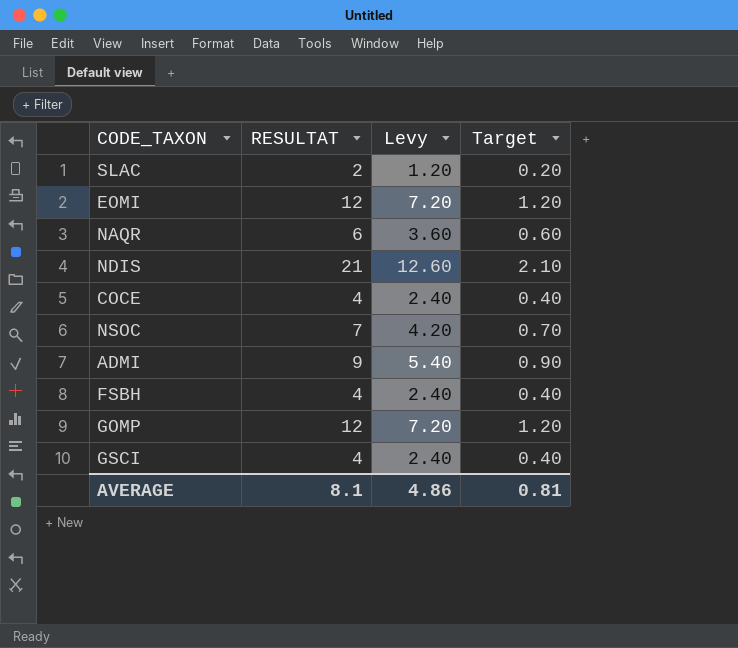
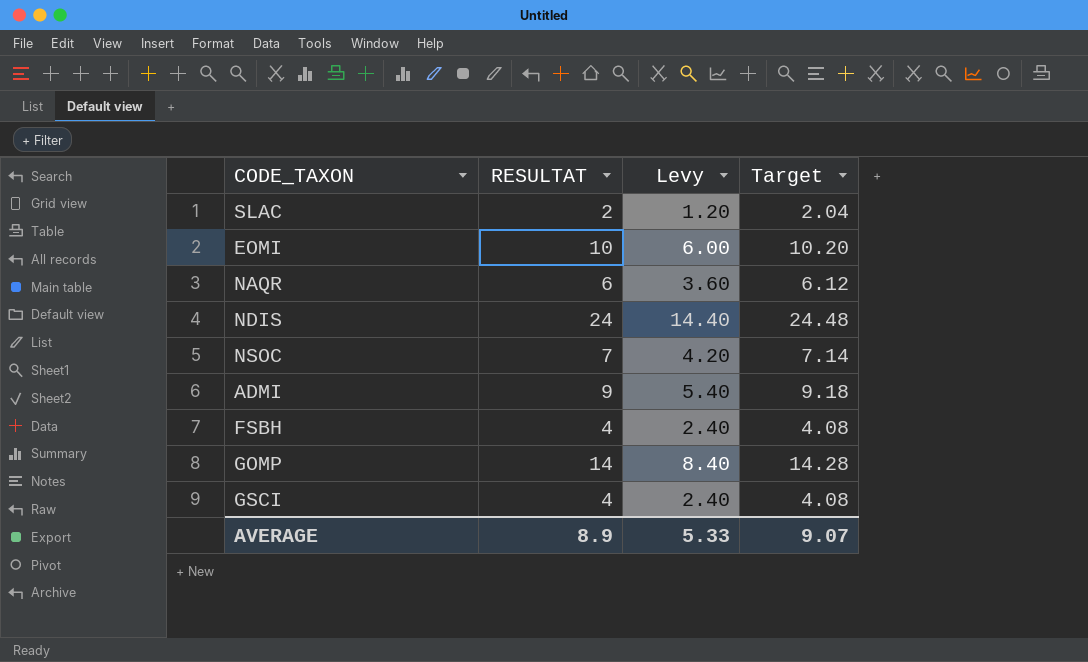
column Target | formula: [RESULTAT] * 0.1 -> [RESULTAT] * 1.02
row COCE: 4 | 2.40 | 0.40 -> none
EOMI | RESULTAT: 12 -> 10
EOMI | Levy: 7.20 -> 6.00
NDIS | RESULTAT: 21 -> 24
NDIS | Levy: 12.60 -> 14.40
GOMP | RESULTAT: 12 -> 14
GOMP | Levy: 7.20 -> 8.40
AVERAGE | RESULTAT: 8.1 -> 8.9
AVERAGE | Levy: 4.86 -> 5.33
AVERAGE | Target: 0.81 -> 9.07

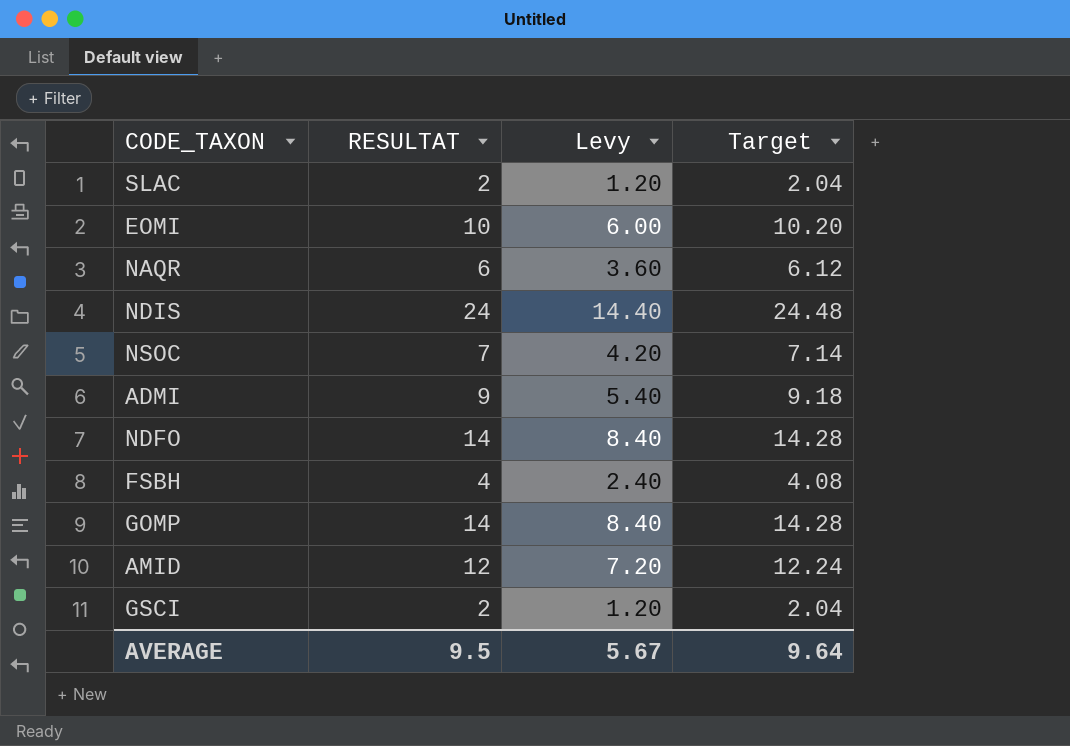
row NDFO: none -> 14 | 8.40 | 14.28
row AMID: none -> 12 | 7.20 | 12.24
GSCI | RESULTAT: 4 -> 2
GSCI | Levy: 2.40 -> 1.20
GSCI | Target: 4.08 -> 2.04
AVERAGE | RESULTAT: 8.9 -> 9.5
AVERAGE | Levy: 5.33 -> 5.67
AVERAGE | Target: 9.07 -> 9.64

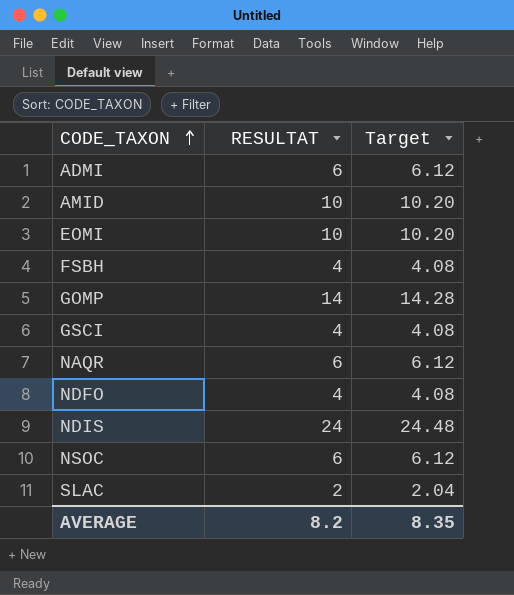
row order: none -> CODE_TAXON ascending
column Levy | formula: [RESULTAT] * 0.6 -> none
ADMI | RESULTAT: 9 -> 6
ADMI | Target: 9.18 -> 6.12
AMID | RESULTAT: 12 -> 10
AMID | Target: 12.24 -> 10.20
GSCI | RESULTAT: 2 -> 4
GSCI | Target: 2.04 -> 4.08
NDFO | RESULTAT: 14 -> 4
NDFO | Target: 14.28 -> 4.08
NSOC | RESULTAT: 7 -> 6
NSOC | Target: 7.14 -> 6.12
AVERAGE | RESULTAT: 9.5 -> 8.2
AVERAGE | Target: 9.64 -> 8.35

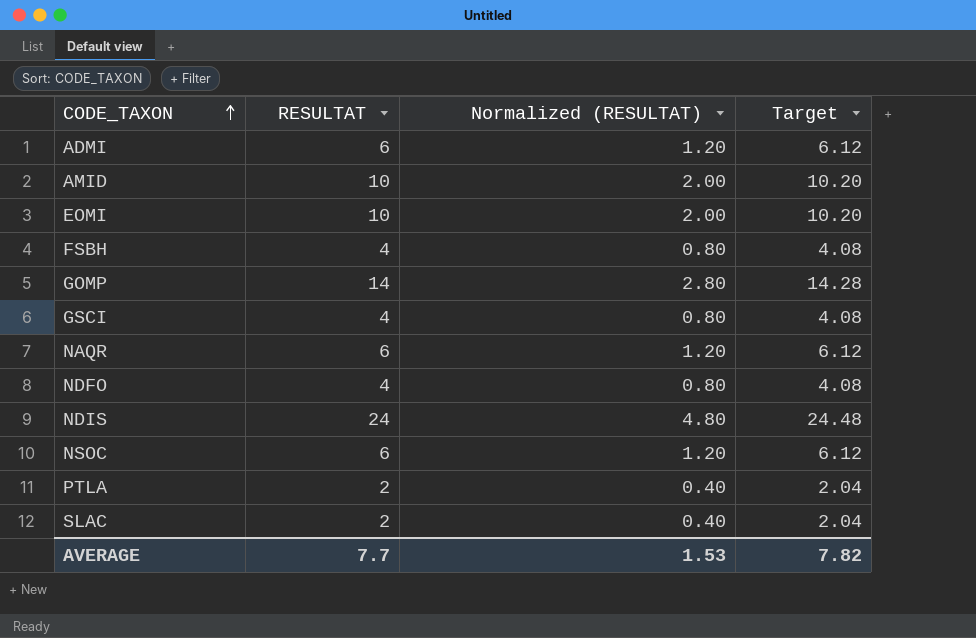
column Normalized (RESULTAT) | formula: none -> [RESULTAT] * 0.2
row PTLA: none -> 2 | 0.40 | 2.04
AVERAGE | RESULTAT: 8.2 -> 7.7
AVERAGE | Target: 8.35 -> 7.82

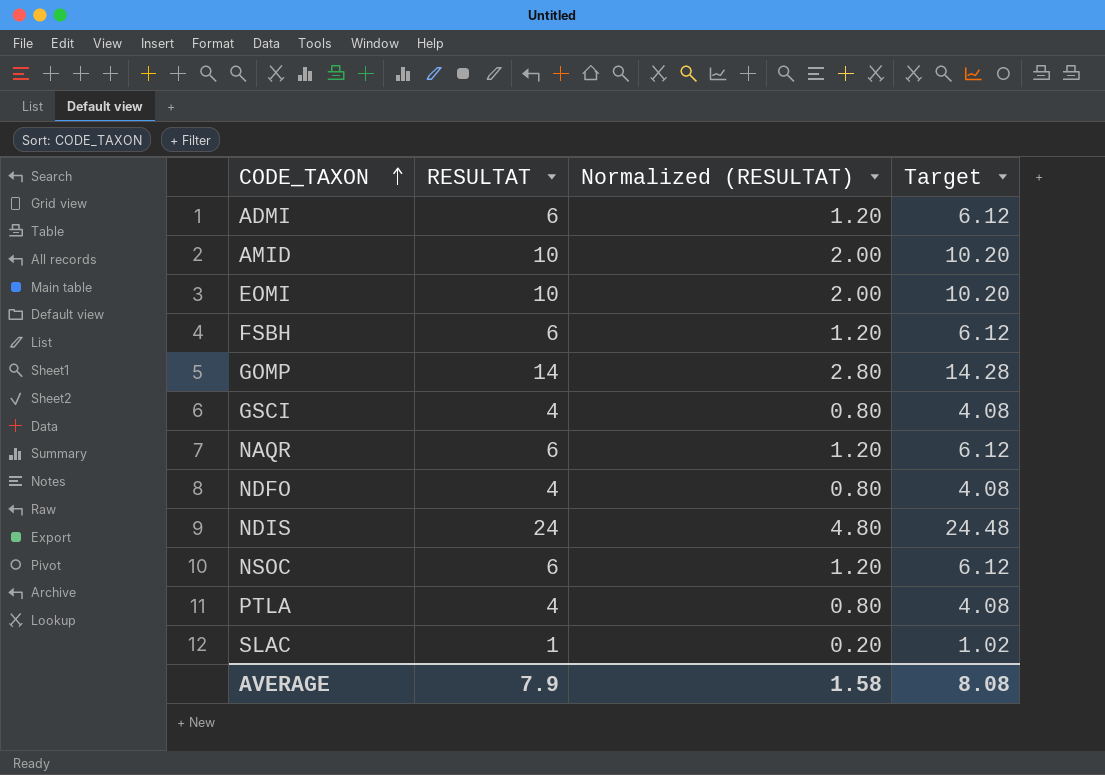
FSBH | RESULTAT: 4 -> 6
FSBH | Normalized (RESULTAT): 0.80 -> 1.20
FSBH | Target: 4.08 -> 6.12
PTLA | RESULTAT: 2 -> 4
PTLA | Normalized (RESULTAT): 0.40 -> 0.80
PTLA | Target: 2.04 -> 4.08
SLAC | RESULTAT: 2 -> 1
SLAC | Normalized (RESULTAT): 0.40 -> 0.20
SLAC | Target: 2.04 -> 1.02
AVERAGE | RESULTAT: 7.7 -> 7.9
AVERAGE | Normalized (RESULTAT): 1.53 -> 1.58
AVERAGE | Target: 7.82 -> 8.08

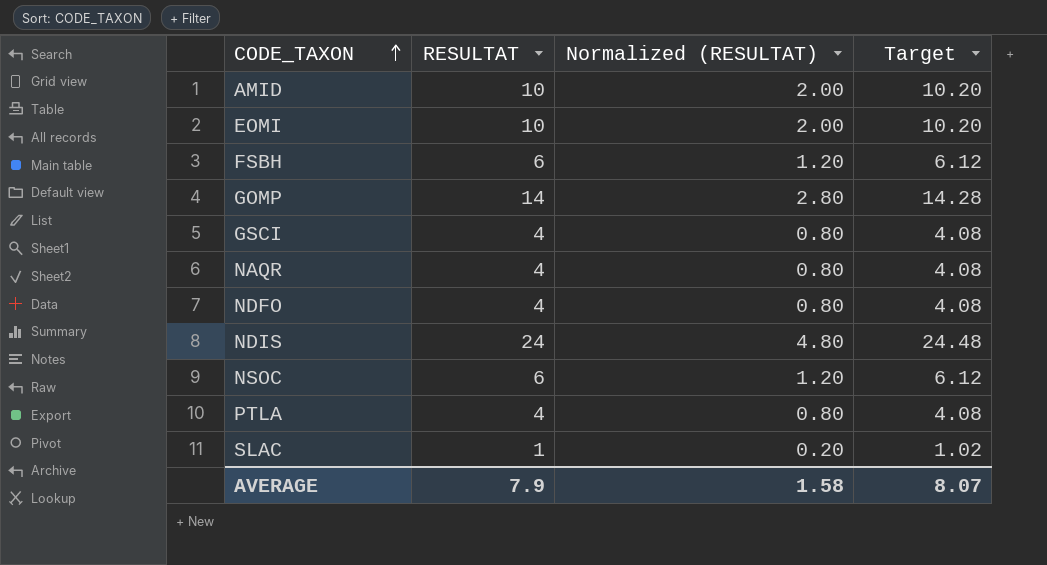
row ADMI: 6 | 1.20 | 6.12 -> none
NAQR | RESULTAT: 6 -> 4
NAQR | Normalized (RESULTAT): 1.20 -> 0.80
NAQR | Target: 6.12 -> 4.08
AVERAGE | Target: 8.08 -> 8.07

